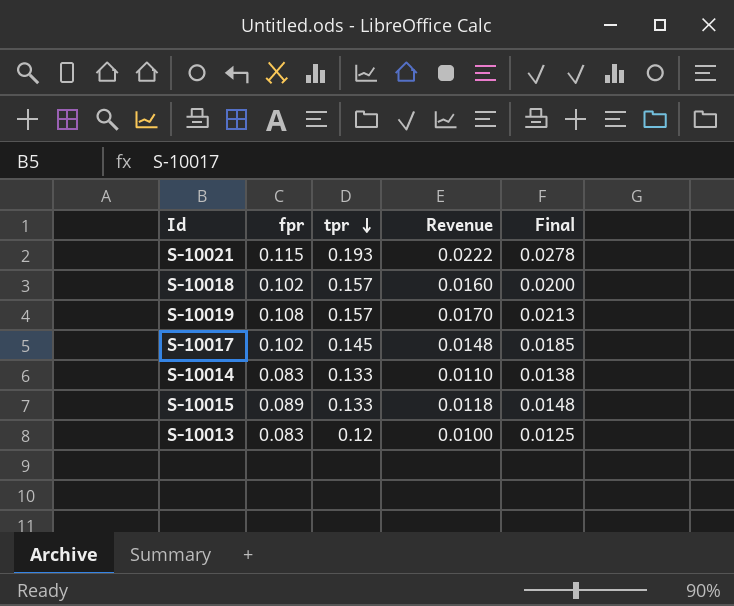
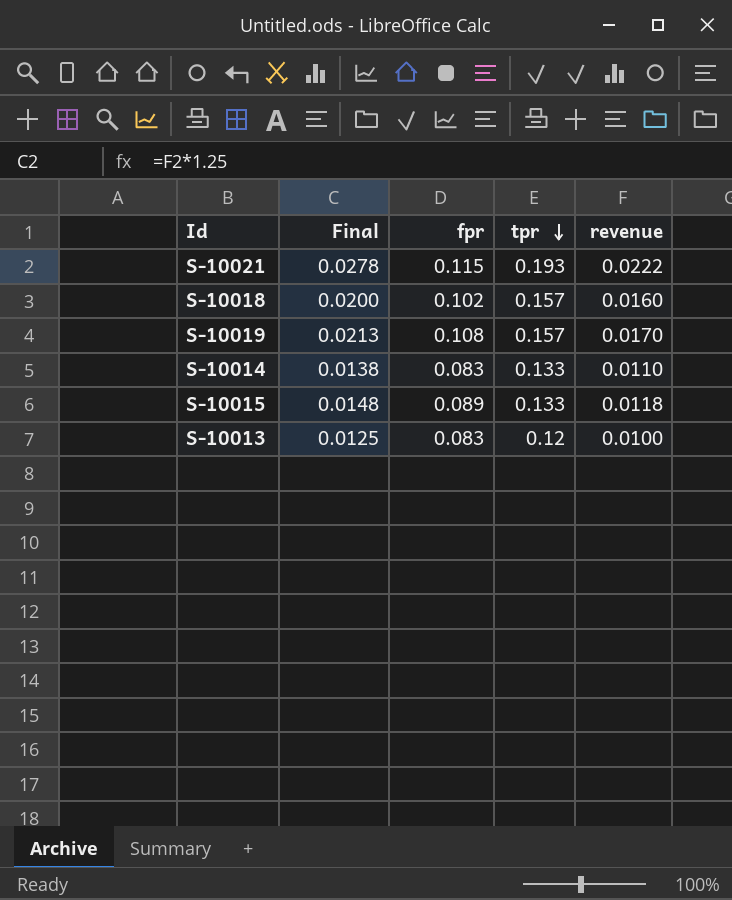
column Final | position: 5 -> 2
column name: Revenue -> revenue
row S-10017: 0.102 | 0.145 | 0.0148 | 0.0185 -> none

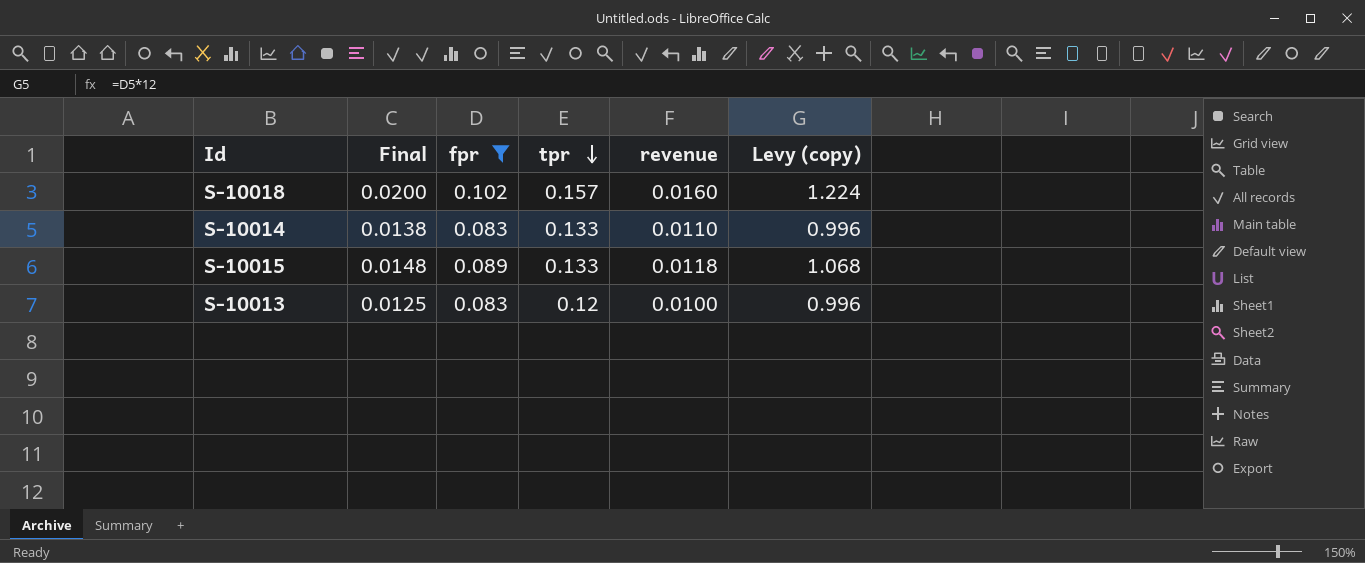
filter: none -> fpr <= 0.102
column Levy (copy) | formula: none -> [fpr] * 12

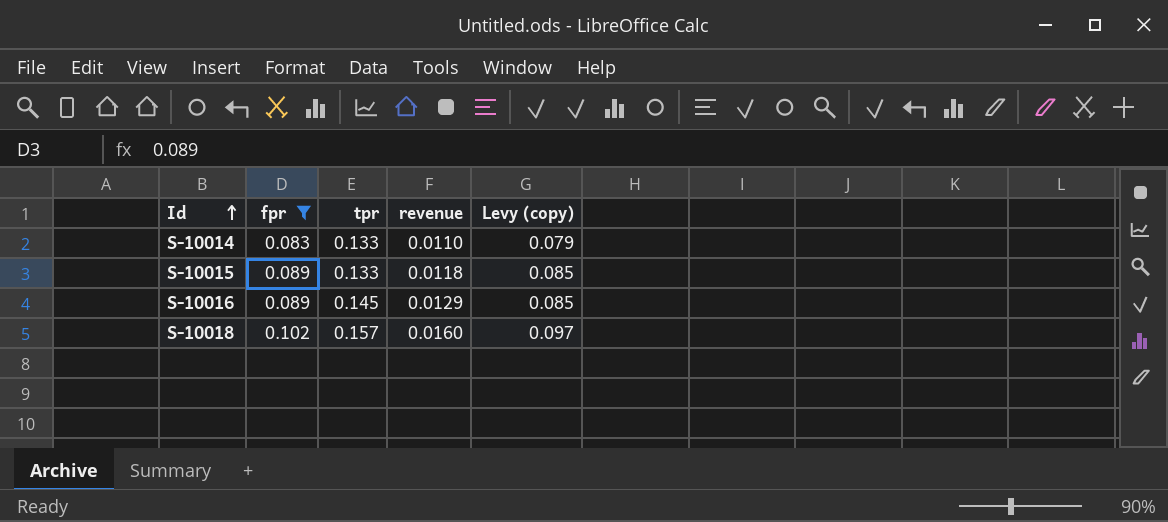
row order: tpr descending -> Id ascending
column Final | formula: [revenue] * 1.25 -> none
column Levy (copy) | formula: [fpr] * 12 -> [fpr] * 0.95
row S-10013: 0.0125 | 0.083 | 0.12 | 0.0100 | 0.996 -> none
row S-10016: none -> 0.089 | 0.145 | 0.0129 | 0.085

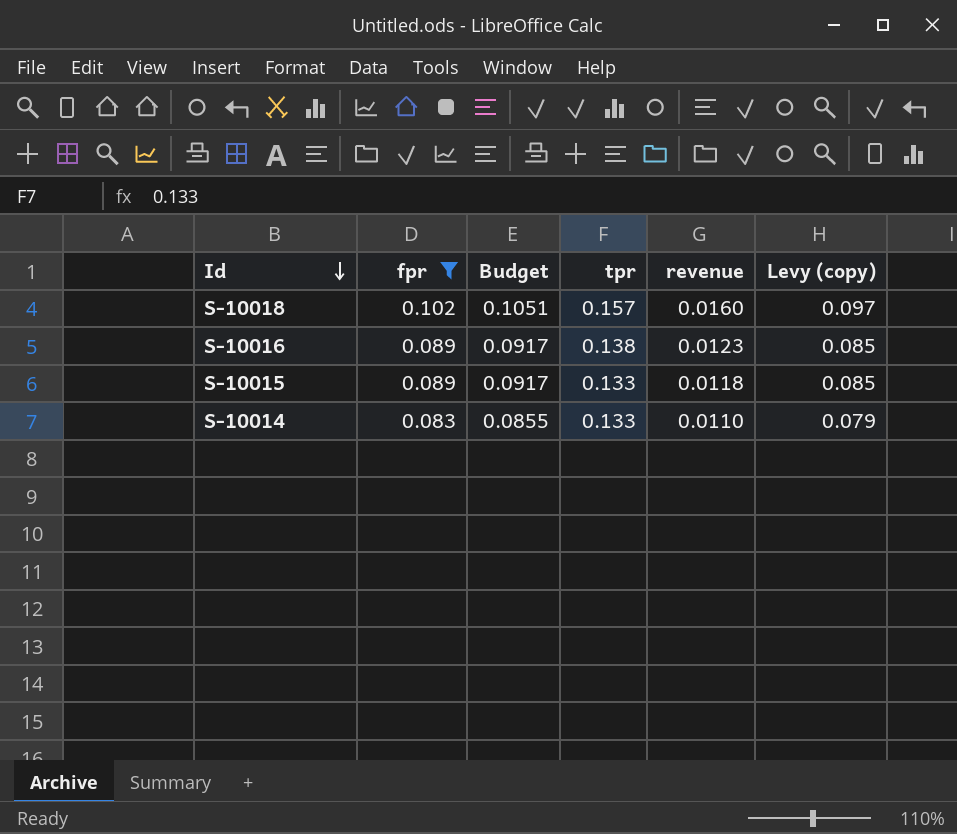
row order: Id ascending -> Id descending
column Budget | formula: none -> [fpr] * 1.03
S-10016 | tpr: 0.145 -> 0.138
S-10016 | revenue: 0.0129 -> 0.0123

